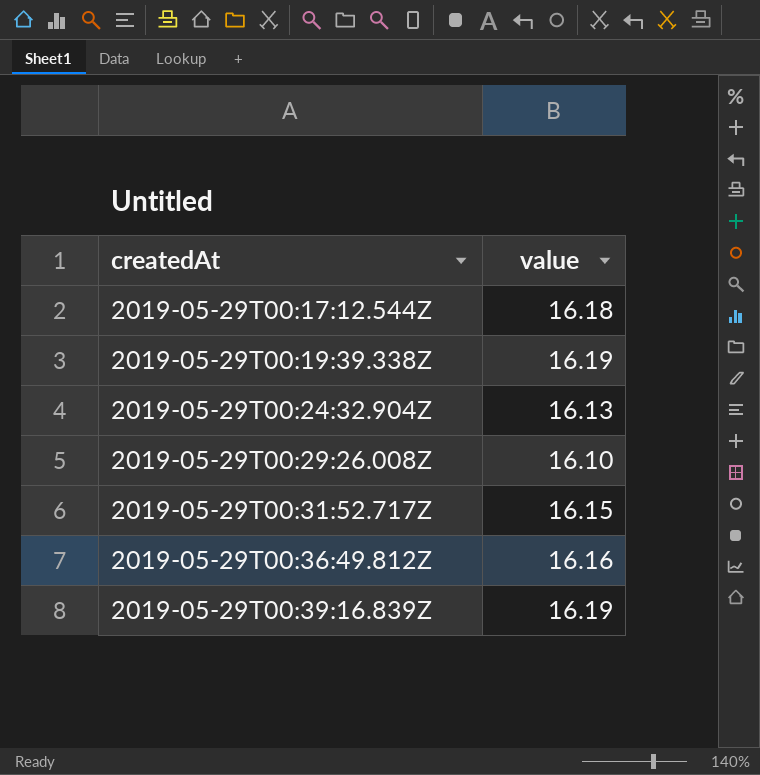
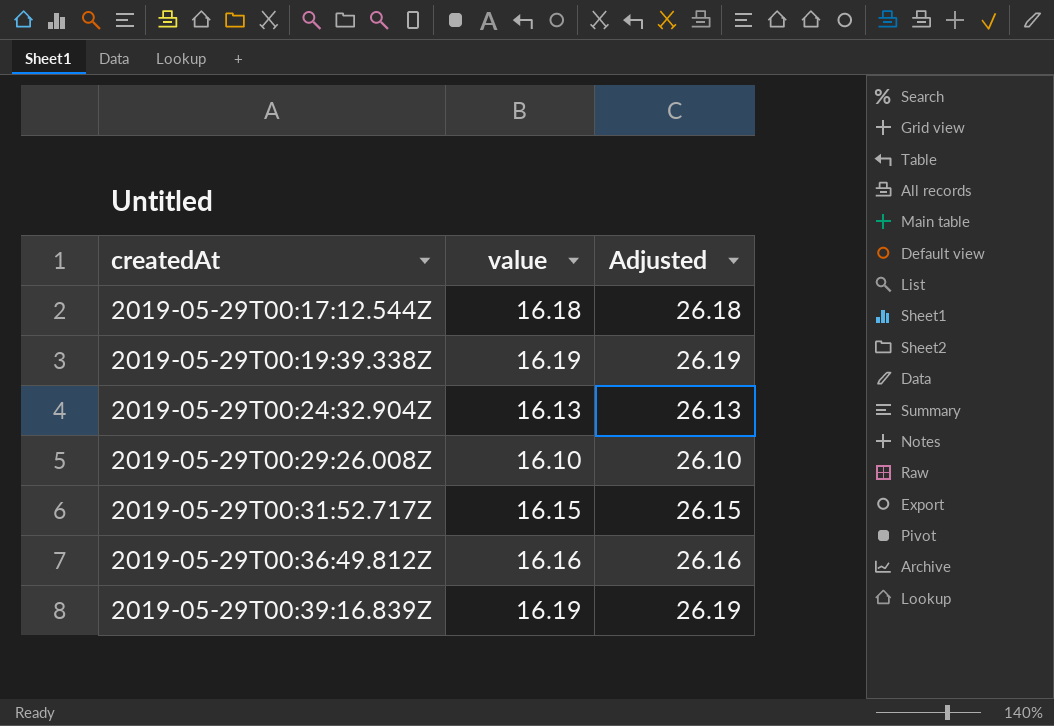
column Adjusted | formula: none -> [value] + 10

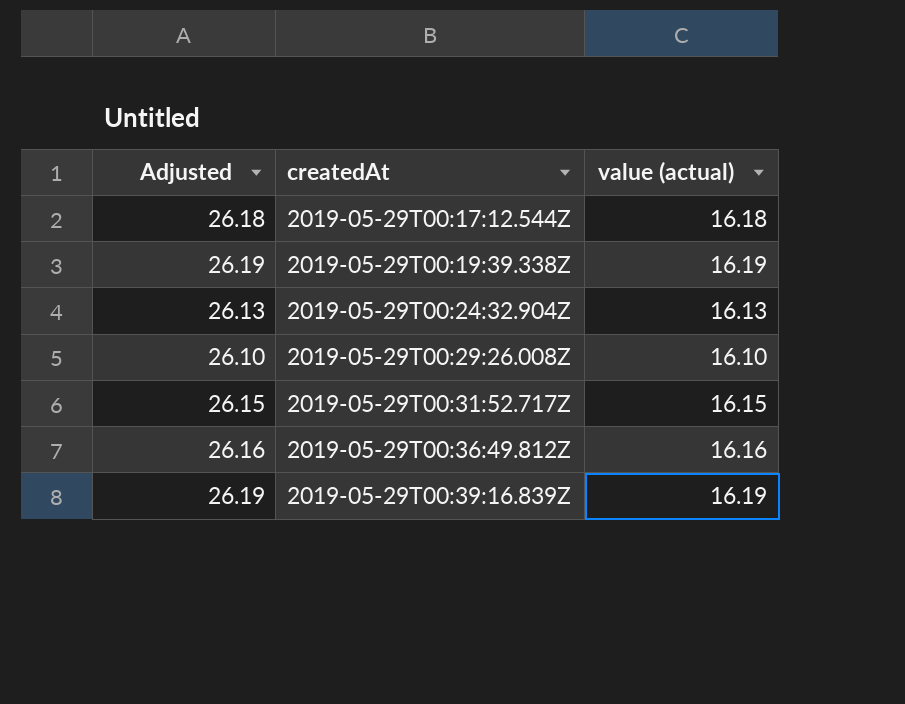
column Adjusted | position: 3 -> 1
column name: value -> value (actual)

